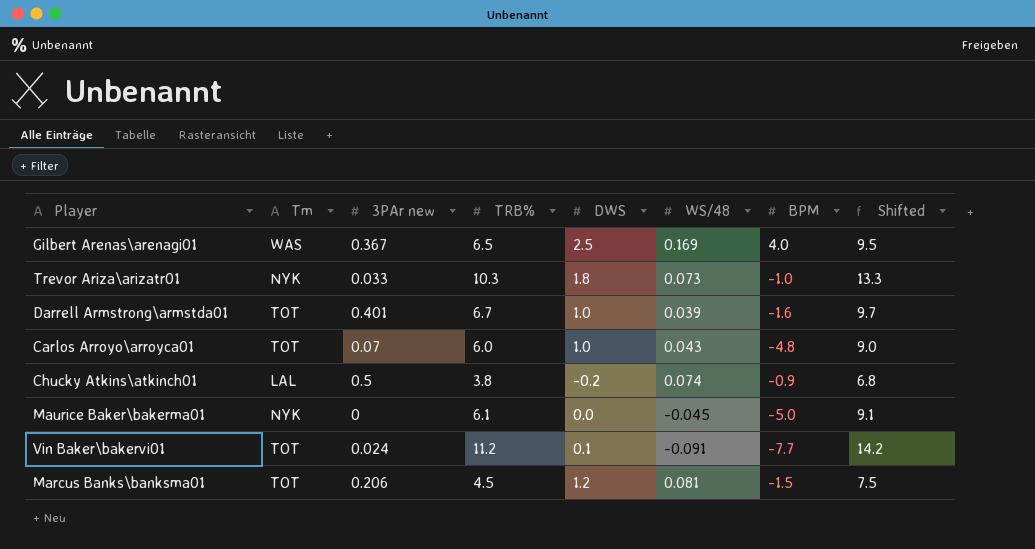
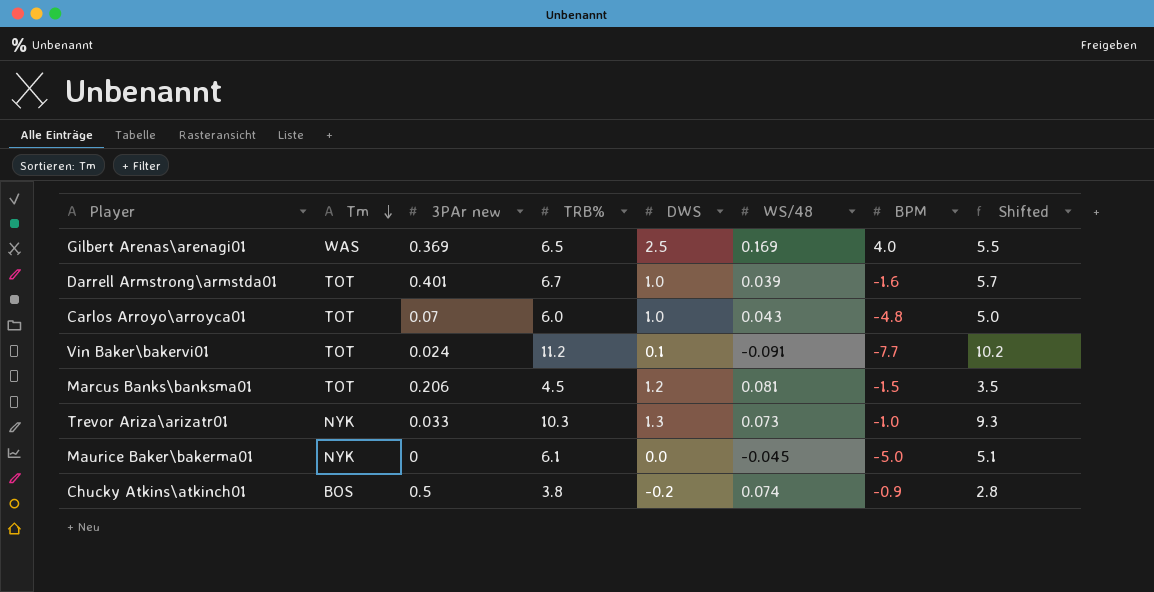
row order: none -> Tm descending
column Shifted | formula: [TRB%] + 3 -> [TRB%] - 1
Gilbert Arenas\arenagi01 | 3PAr new: 0.367 -> 0.369
Trevor Ariza\arizatr01 | DWS: 1.8 -> 1.3
Chucky Atkins\atkinch01 | Tm: LAL -> BOS

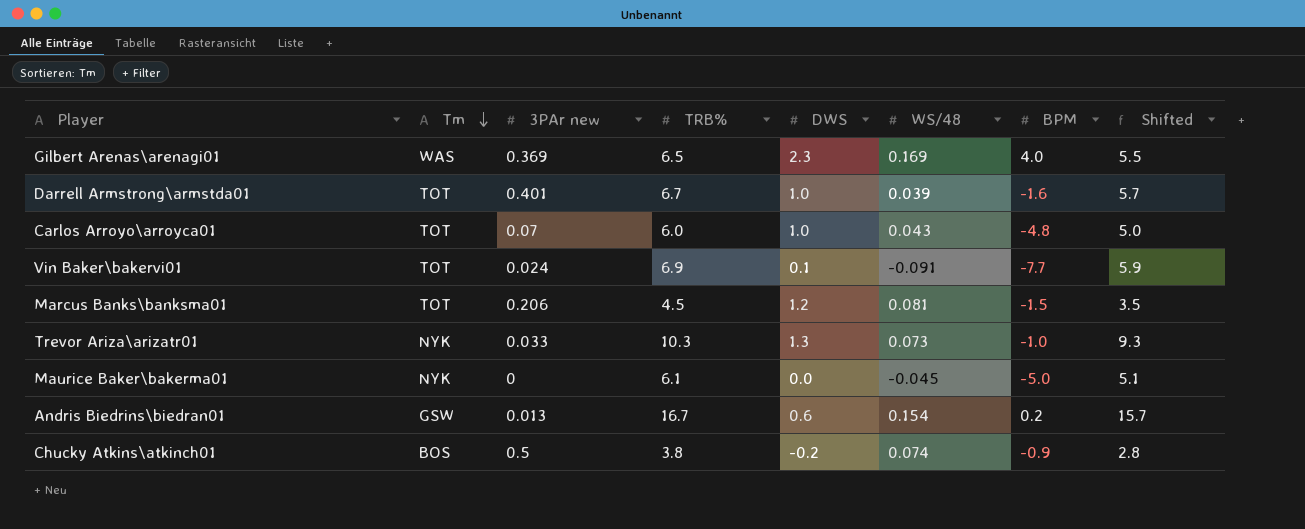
Gilbert Arenas\arenagi01 | DWS: 2.5 -> 2.3
Vin Baker\bakervi01 | TRB%: 11.2 -> 6.9
Vin Baker\bakervi01 | Shifted: 10.2 -> 5.9
row Andris Biedrins\biedran01: none -> GSW | 0.013 | 16.7 | 0.6 | 0.154 | 0.2 | 15.7

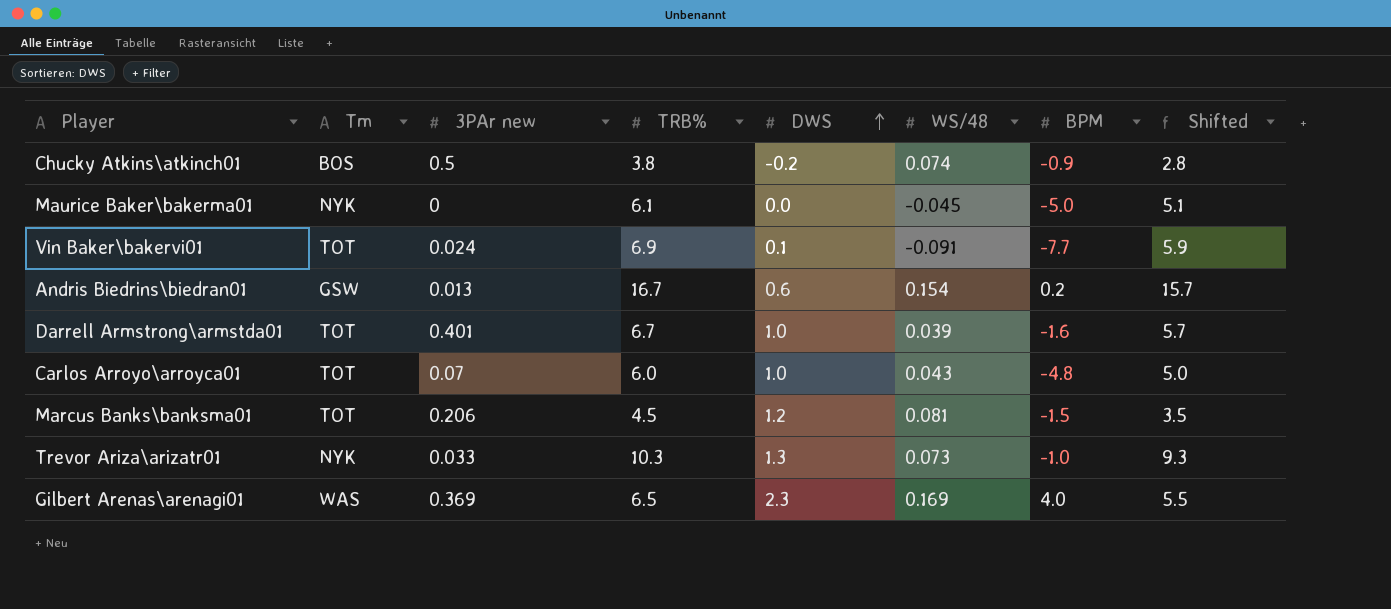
row order: Tm descending -> DWS ascending

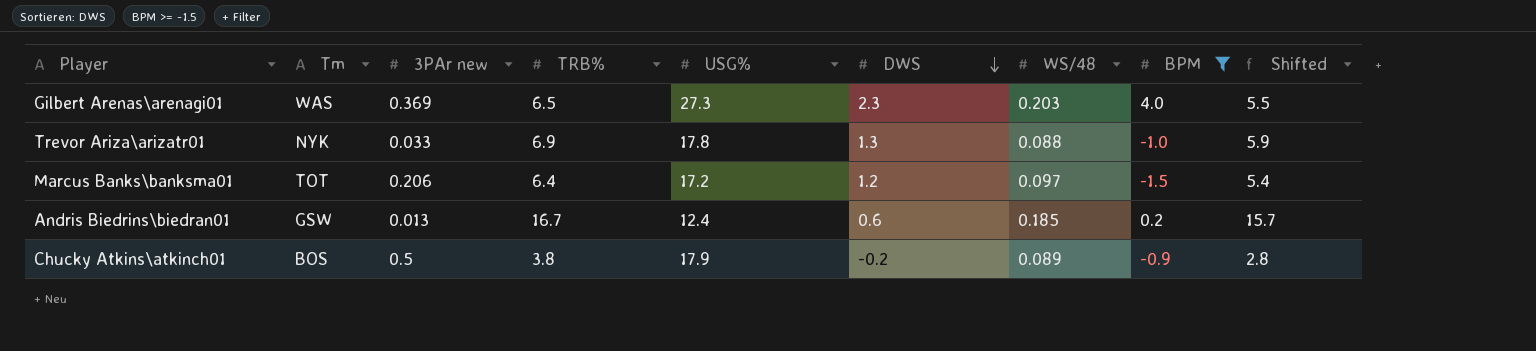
filter: none -> BPM >= -1.5
row order: DWS ascending -> DWS descending
column USG% | position: none -> 5
Gilbert Arenas\arenagi01 | WS/48: 0.169 -> 0.203
Trevor Ariza\arizatr01 | TRB%: 10.3 -> 6.9
Trevor Ariza\arizatr01 | WS/48: 0.073 -> 0.088
Trevor Ariza\arizatr01 | Shifted: 9.3 -> 5.9
Marcus Banks\banksma01 | TRB%: 4.5 -> 6.4
Marcus Banks\banksma01 | WS/48: 0.081 -> 0.097
Marcus Banks\banksma01 | Shifted: 3.5 -> 5.4
Andris Biedrins\biedran01 | WS/48: 0.154 -> 0.185
Chucky Atkins\atkinch01 | WS/48: 0.074 -> 0.089

